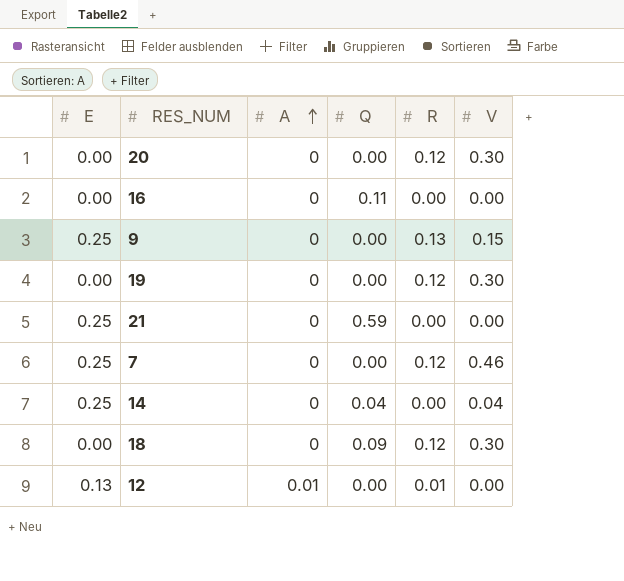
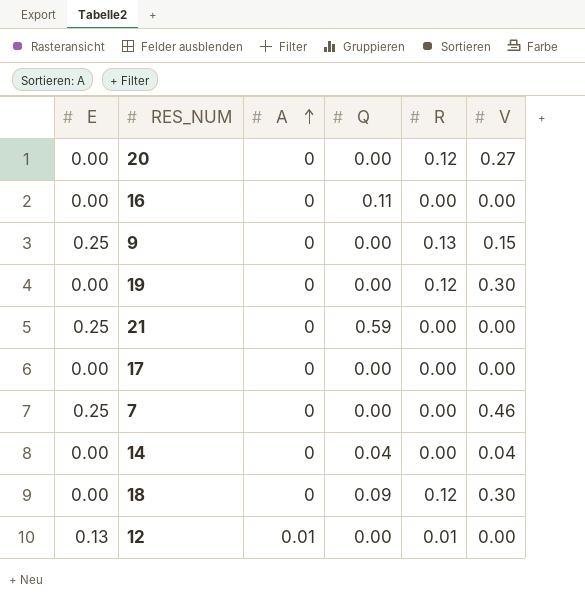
20 | V: 0.30 -> 0.27
row 17: none -> 0.00 | 0 | 0.00 | 0.00 | 0.00
7 | R: 0.12 -> 0.00
14 | E: 0.25 -> 0.00

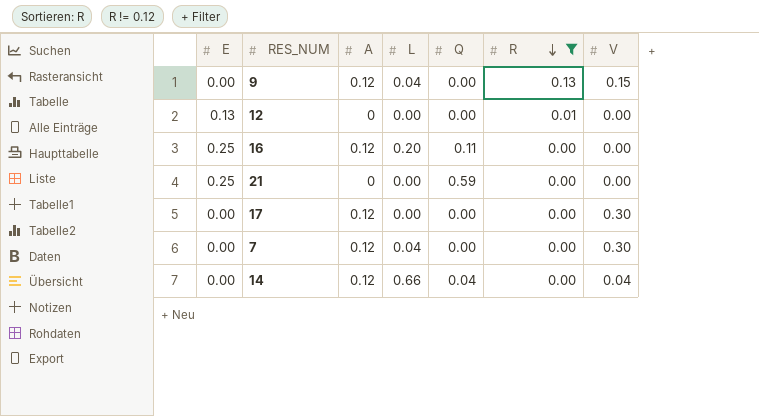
filter: none -> R != 0.12
row order: A ascending -> R descending
column L | position: none -> 4
9 | E: 0.25 -> 0.00
9 | A: 0 -> 0.12
12 | A: 0.01 -> 0
16 | E: 0.00 -> 0.25
16 | A: 0 -> 0.12
17 | A: 0 -> 0.12
17 | V: 0.00 -> 0.30
7 | E: 0.25 -> 0.00
7 | A: 0 -> 0.12
7 | V: 0.46 -> 0.30
14 | A: 0 -> 0.12

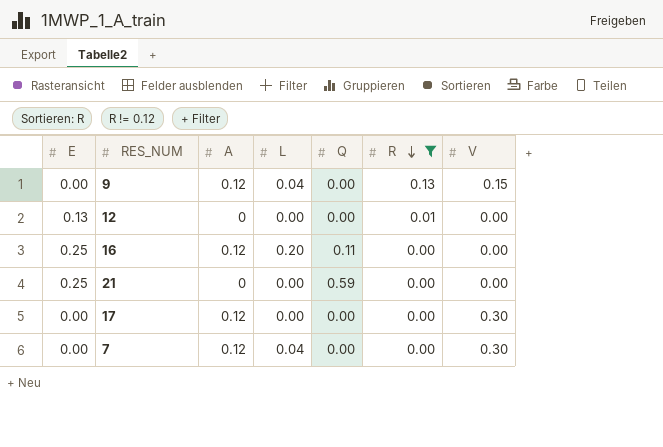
row 14: 0.00 | 0.12 | 0.66 | 0.04 | 0.00 | 0.04 -> none

